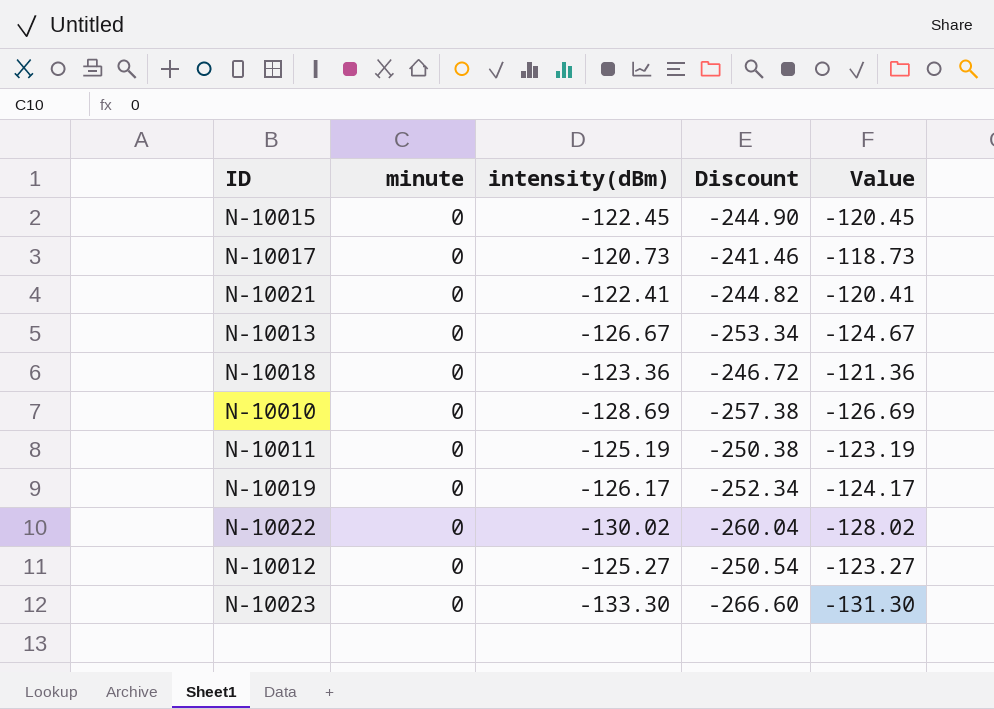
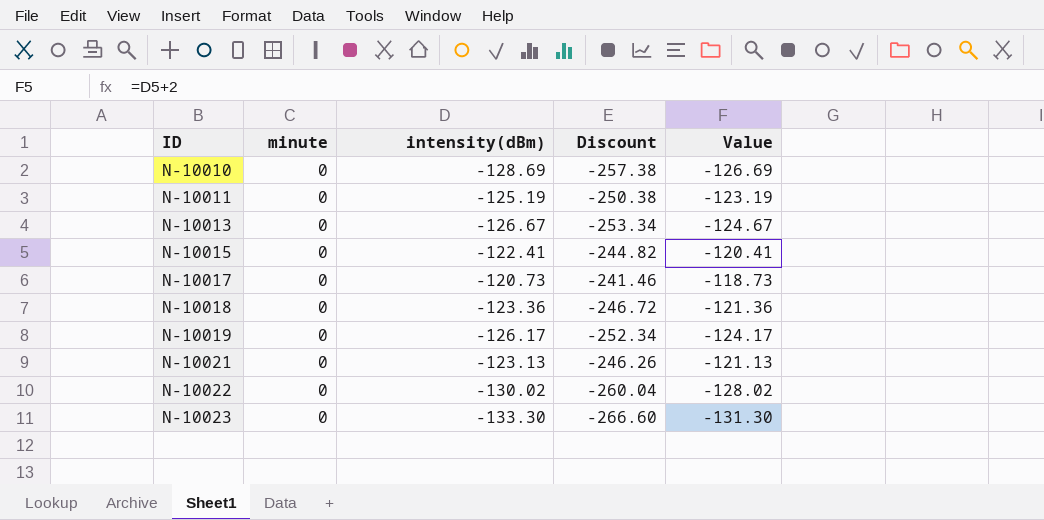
row order: none -> ID ascending
row N-10012: 0 | -125.27 | -250.54 | -123.27 -> none
N-10015 | intensity(dBm): -122.45 -> -122.41
N-10015 | Discount: -244.90 -> -244.82
N-10015 | Value: -120.45 -> -120.41
N-10021 | intensity(dBm): -122.41 -> -123.13
N-10021 | Discount: -244.82 -> -246.26
N-10021 | Value: -120.41 -> -121.13

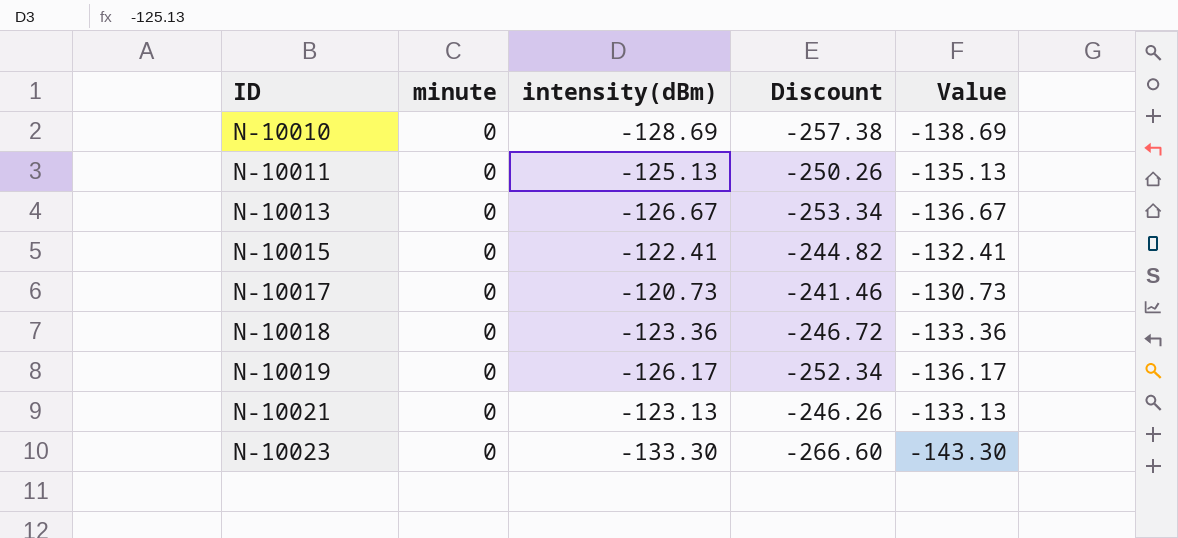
column Value | formula: [intensity(dBm)] + 2 -> [intensity(dBm)] - 10
row N-10022: 0 | -130.02 | -260.04 | -128.02 -> none
N-10011 | intensity(dBm): -125.19 -> -125.13
N-10011 | Discount: -250.38 -> -250.26

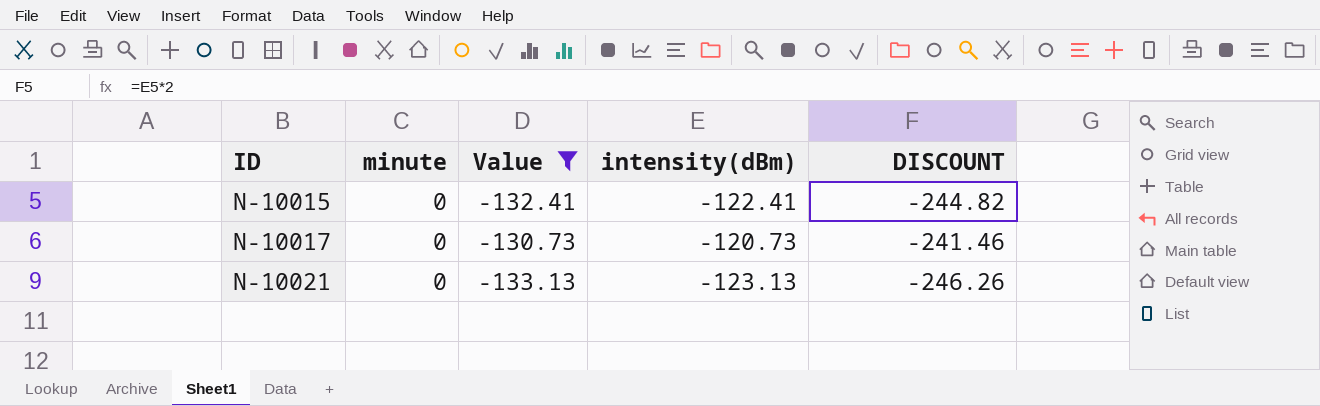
filter: none -> Value >= -133.13
column Value | position: 5 -> 3
column name: Discount -> DISCOUNT

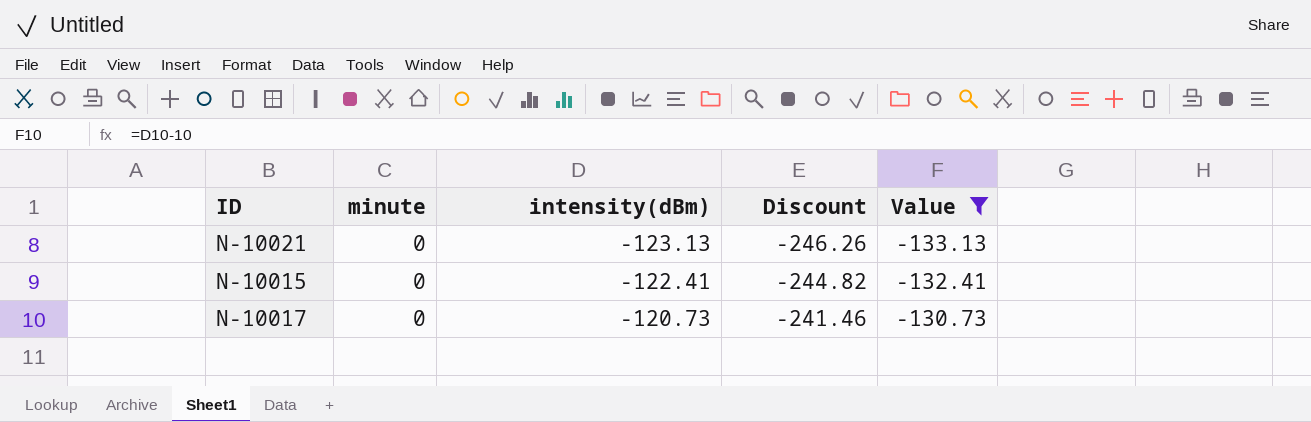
row order: ID ascending -> intensity(dBm) ascending
column name: DISCOUNT -> Discount
column Value | position: 3 -> 5

